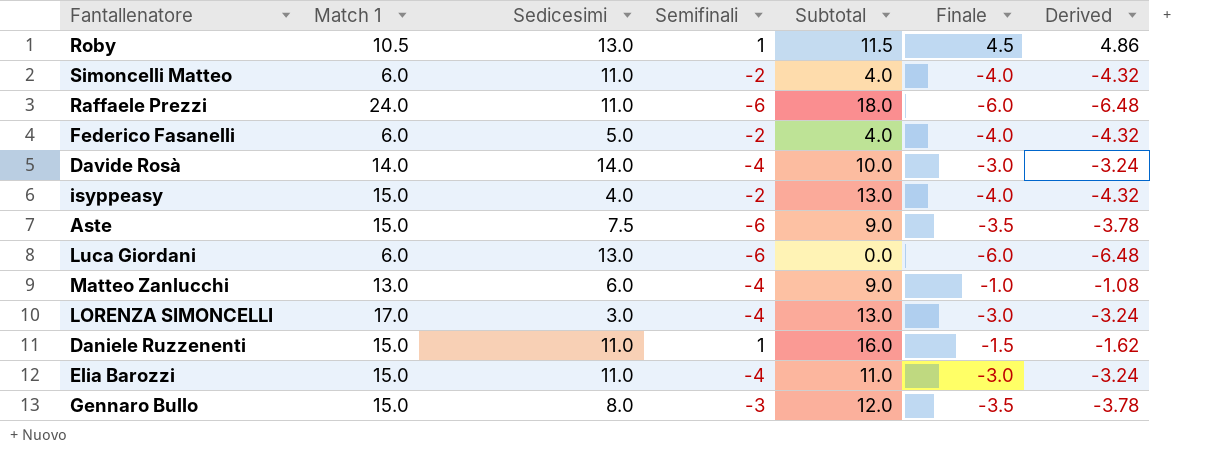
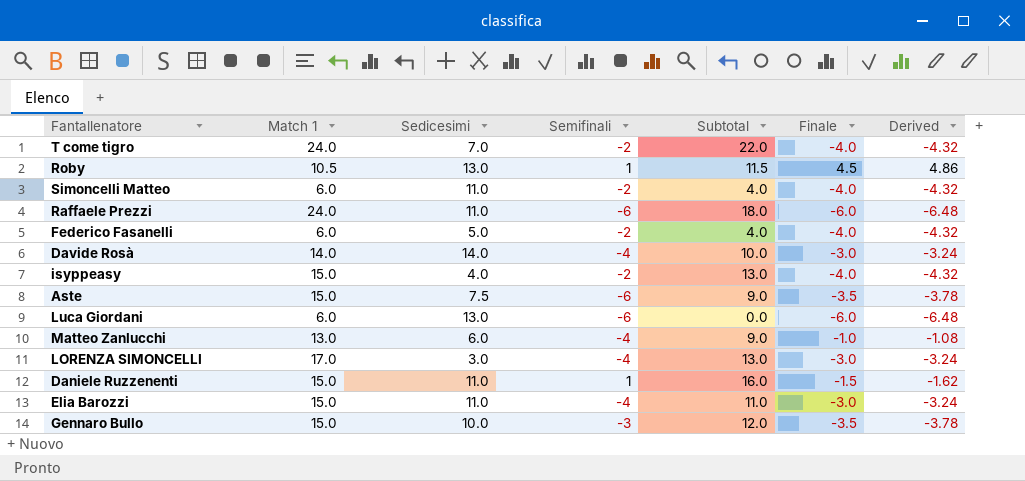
row T come tigro: none -> 24.0 | 7.0 | -2 | 22.0 | -4.0 | -4.32
Gennaro Bullo | Sedicesimi: 8.0 -> 10.0

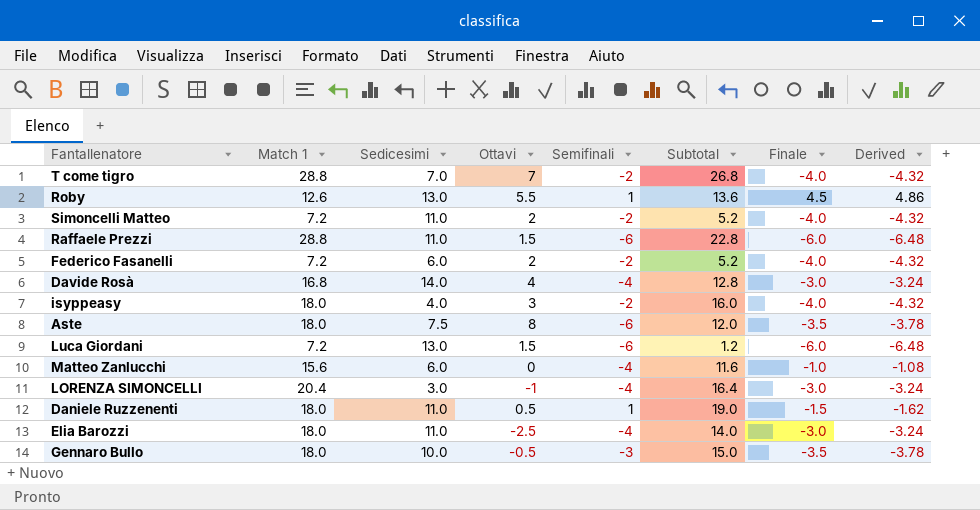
column Ottavi | position: none -> 4
T come tigro | Match 1: 24.0 -> 28.8
T come tigro | Subtotal: 22.0 -> 26.8
Roby | Match 1: 10.5 -> 12.6
Roby | Subtotal: 11.5 -> 13.6
Simoncelli Matteo | Match 1: 6.0 -> 7.2
Simoncelli Matteo | Subtotal: 4.0 -> 5.2
Raffaele Prezzi | Match 1: 24.0 -> 28.8
Raffaele Prezzi | Subtotal: 18.0 -> 22.8
Federico Fasanelli | Match 1: 6.0 -> 7.2
Federico Fasanelli | Sedicesimi: 5.0 -> 6.0
Federico Fasanelli | Subtotal: 4.0 -> 5.2
Davide Rosà | Match 1: 14.0 -> 16.8
Davide Rosà | Subtotal: 10.0 -> 12.8
isyppeasy | Match 1: 15.0 -> 18.0
isyppeasy | Subtotal: 13.0 -> 16.0
Aste | Match 1: 15.0 -> 18.0
Aste | Subtotal: 9.0 -> 12.0
Luca Giordani | Match 1: 6.0 -> 7.2
Luca Giordani | Subtotal: 0.0 -> 1.2
Matteo Zanlucchi | Match 1: 13.0 -> 15.6
Matteo Zanlucchi | Subtotal: 9.0 -> 11.6
LORENZA SIMONCELLI | Match 1: 17.0 -> 20.4
LORENZA SIMONCELLI | Subtotal: 13.0 -> 16.4
Daniele Ruzzenenti | Match 1: 15.0 -> 18.0
Daniele Ruzzenenti | Subtotal: 16.0 -> 19.0
Elia Barozzi | Match 1: 15.0 -> 18.0
Elia Barozzi | Subtotal: 11.0 -> 14.0
Gennaro Bullo | Match 1: 15.0 -> 18.0
Gennaro Bullo | Subtotal: 12.0 -> 15.0

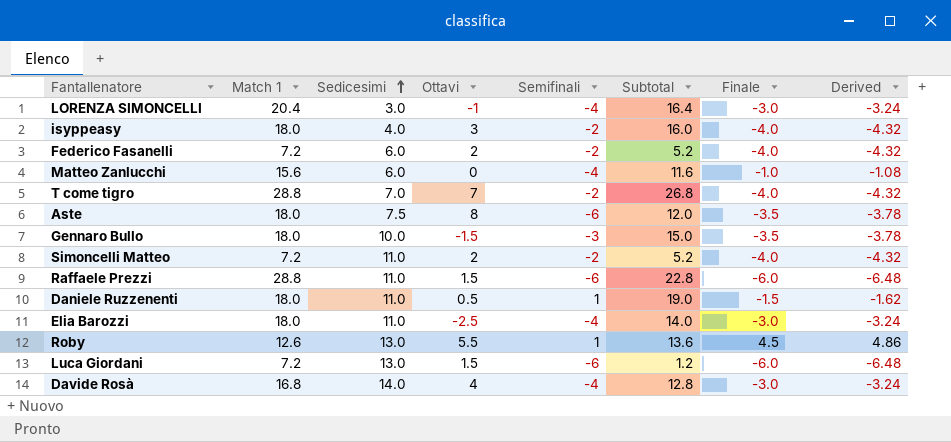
row order: none -> Sedicesimi ascending
Gennaro Bullo | Ottavi: -0.5 -> -1.5

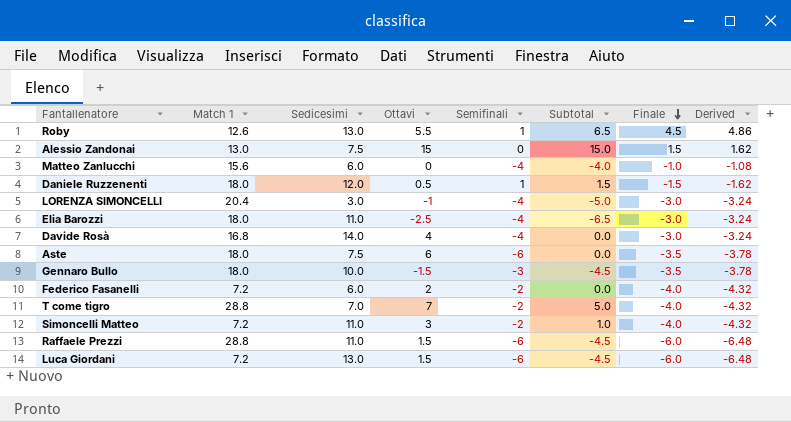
row order: Sedicesimi ascending -> Finale descending
column Subtotal | formula: [Match 1] + [Semifinali] -> [Ottavi] + [Semifinali]
row isyppeasy: 18.0 | 4.0 | 3 | -2 | 16.0 | -4.0 | -4.32 -> none
row Alessio Zandonai: none -> 13.0 | 7.5 | 15 | 0 | 15.0 | 1.5 | 1.62
Daniele Ruzzenenti | Sedicesimi: 11.0 -> 12.0
Aste | Ottavi: 8 -> 6
Simoncelli Matteo | Ottavi: 2 -> 3

